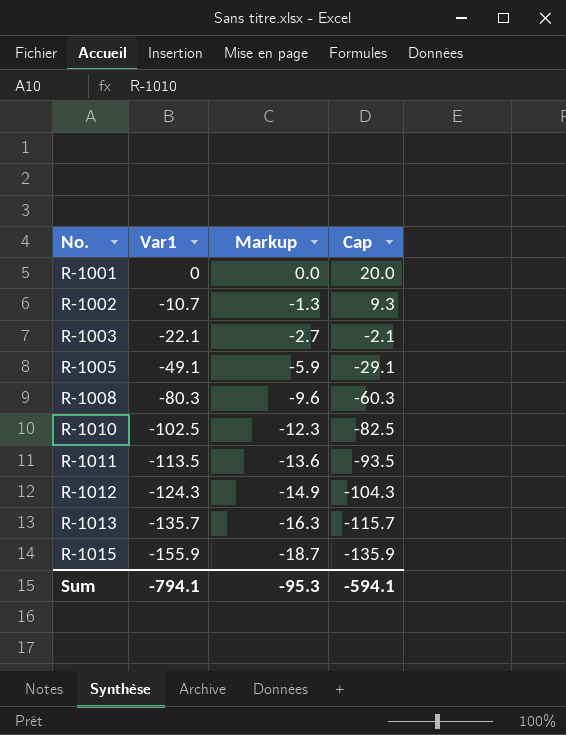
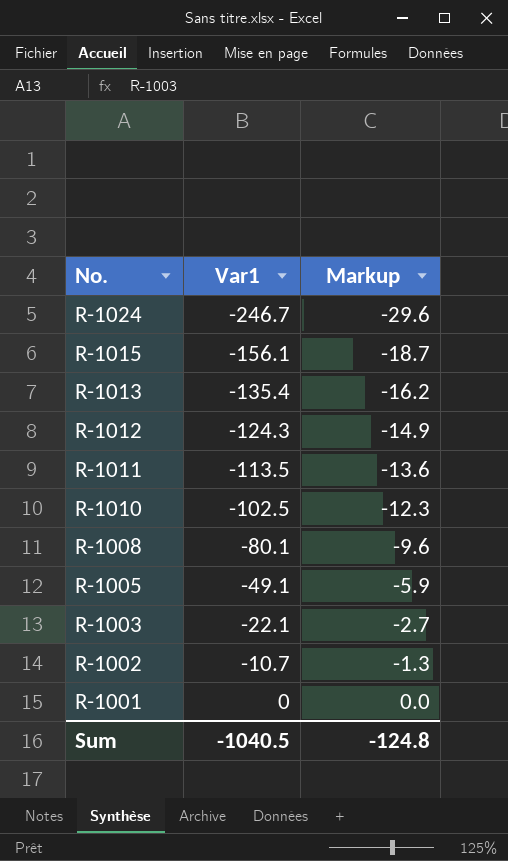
row order: No. ascending -> No. descending
column Cap | formula: [Var1] + 20 -> none
row R-1024: none -> -246.7 | -29.6
R-1015 | Var1: -155.9 -> -156.1
R-1013 | Var1: -135.7 -> -135.4
R-1013 | Markup: -16.3 -> -16.2
R-1008 | Var1: -80.3 -> -80.1
Sum | Var1: -794.1 -> -1040.5
Sum | Markup: -95.3 -> -124.8

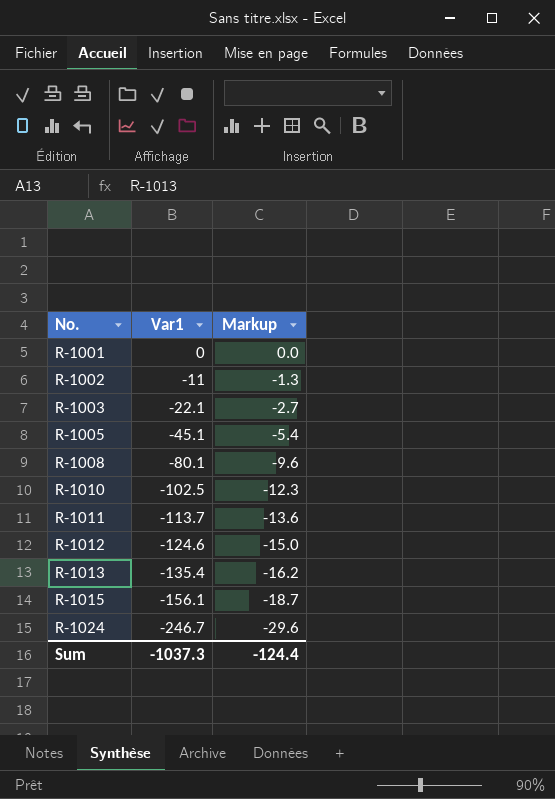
row order: No. descending -> No. ascending
R-1002 | Var1: -10.7 -> -11
R-1005 | Var1: -49.1 -> -45.1
R-1005 | Markup: -5.9 -> -5.4
R-1011 | Var1: -113.5 -> -113.7
R-1012 | Var1: -124.3 -> -124.6
R-1012 | Markup: -14.9 -> -15.0
Sum | Var1: -1040.5 -> -1037.3
Sum | Markup: -124.8 -> -124.4

